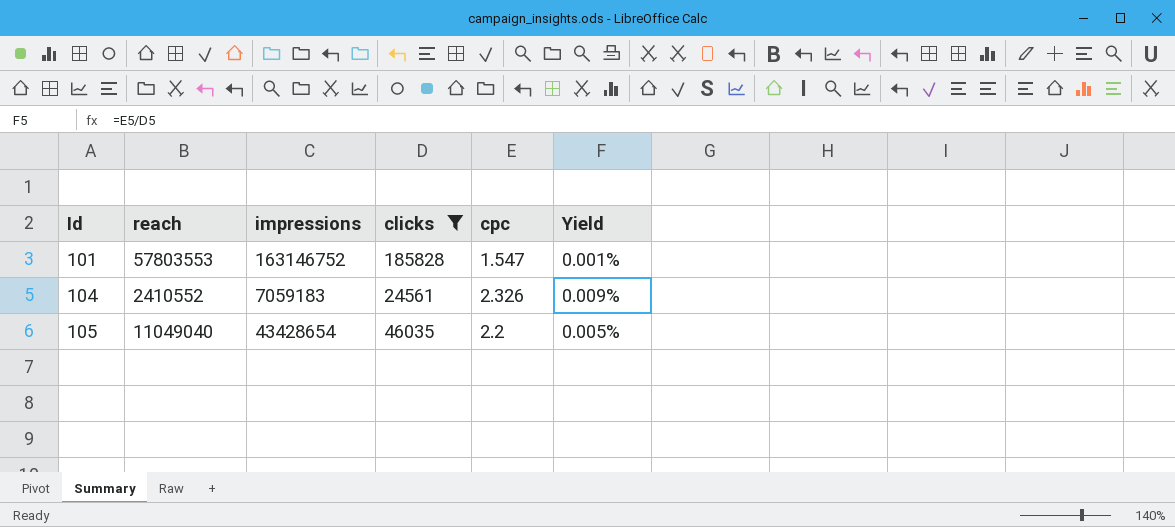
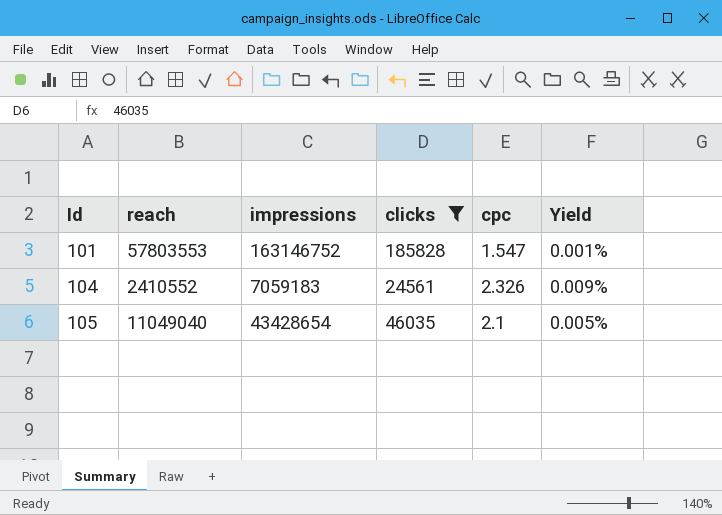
105 | cpc: 2.2 -> 2.1

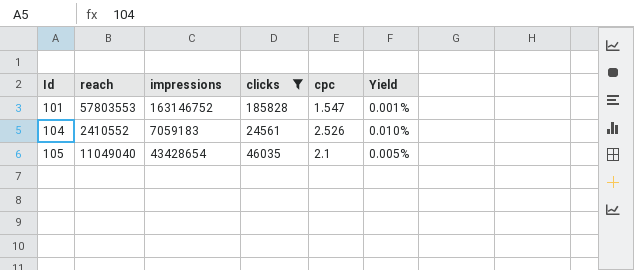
104 | cpc: 2.326 -> 2.526
104 | Yield: 0.009% -> 0.010%

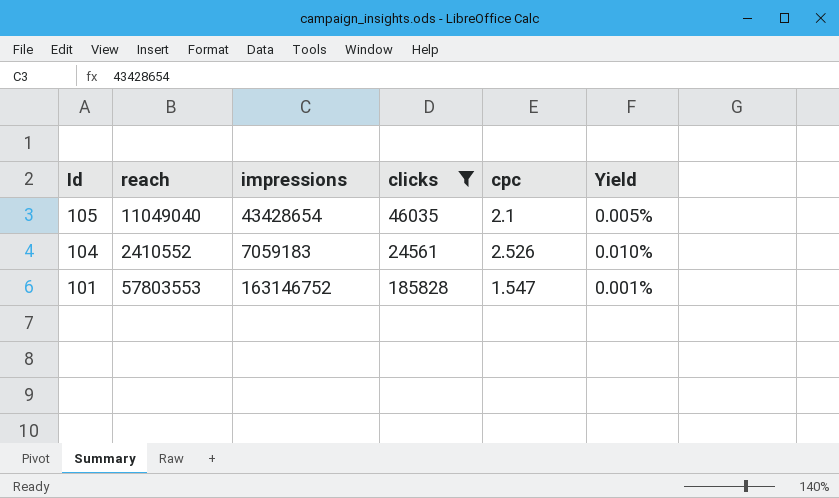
row order: Id ascending -> Id descending

